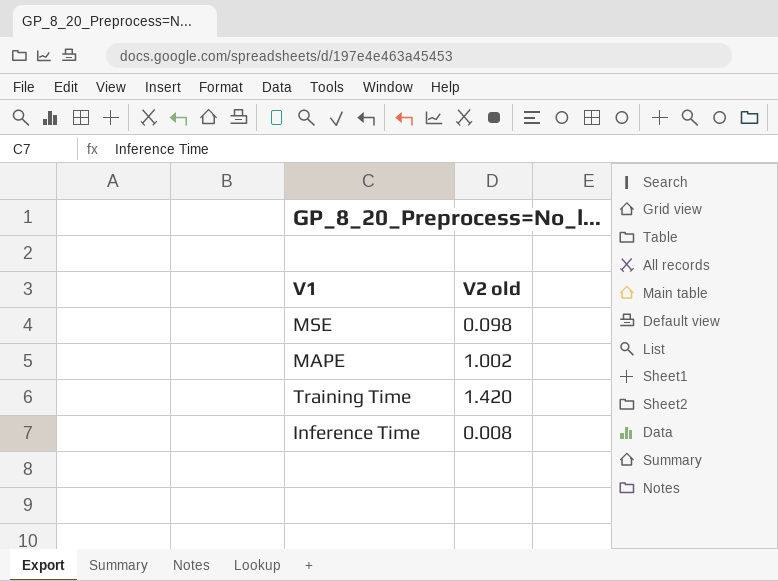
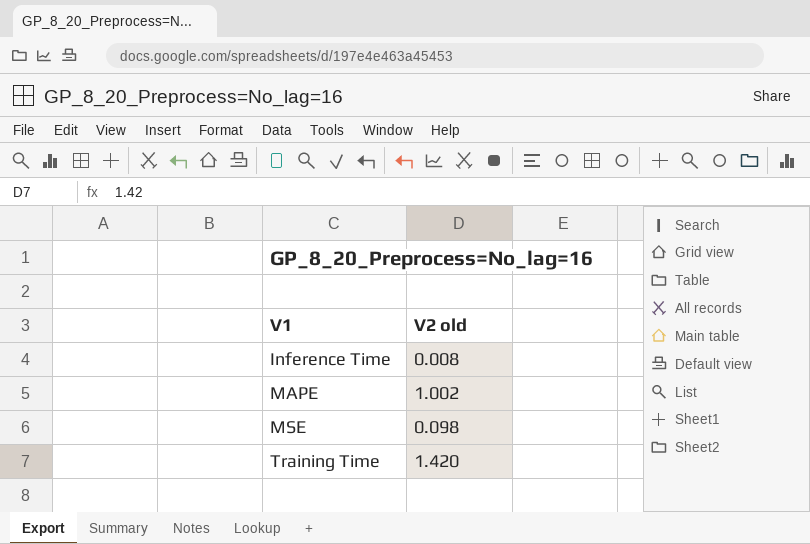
row order: none -> V1 ascending

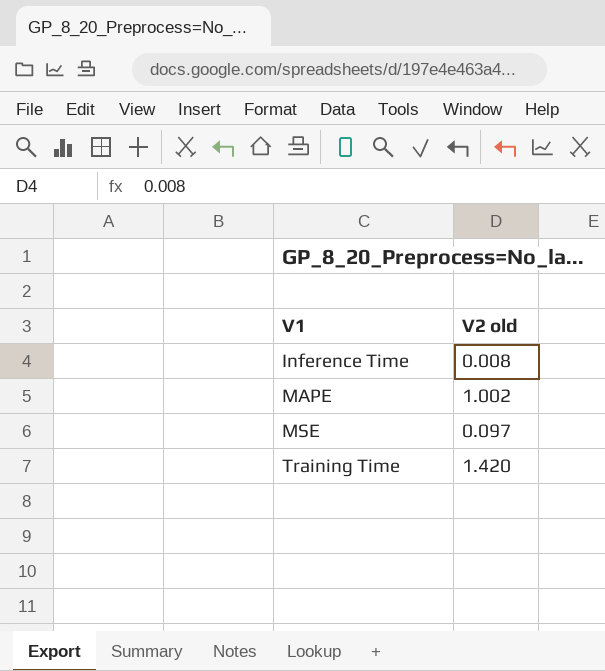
MSE | V2 old: 0.098 -> 0.097

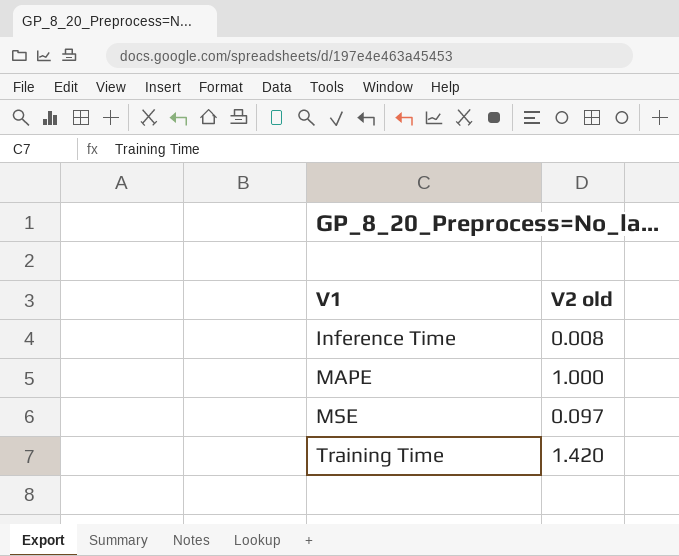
MAPE | V2 old: 1.002 -> 1.000

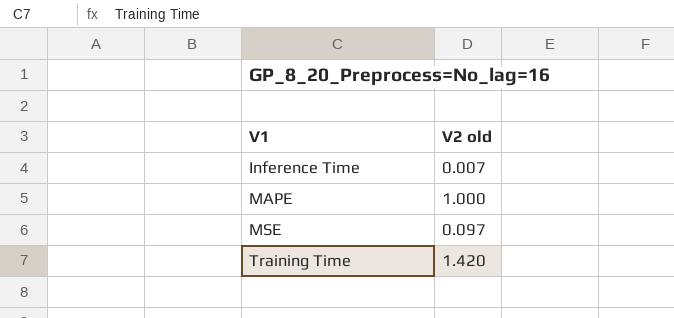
Inference Time | V2 old: 0.008 -> 0.007

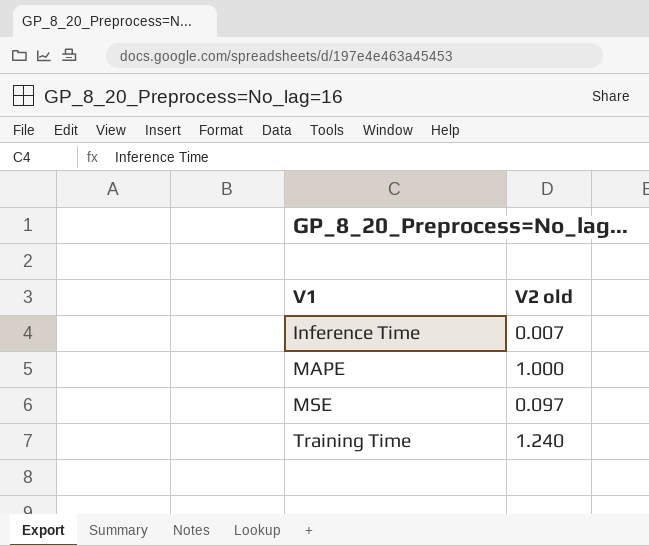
Training Time | V2 old: 1.420 -> 1.240

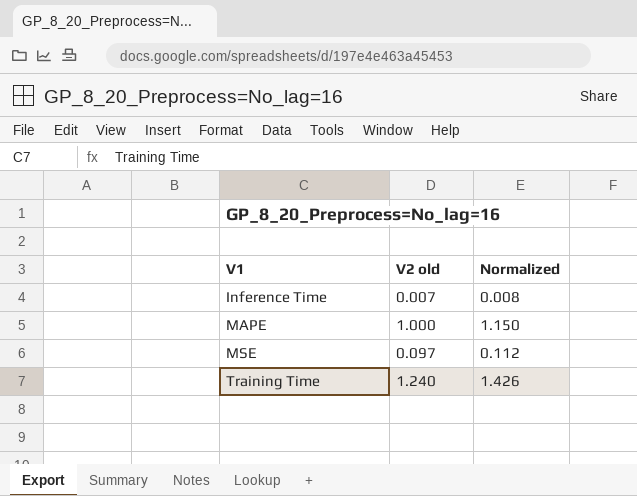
column Normalized | formula: none -> [V2 old] * 1.15

